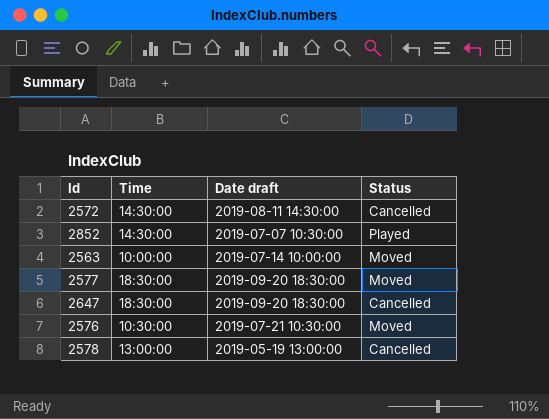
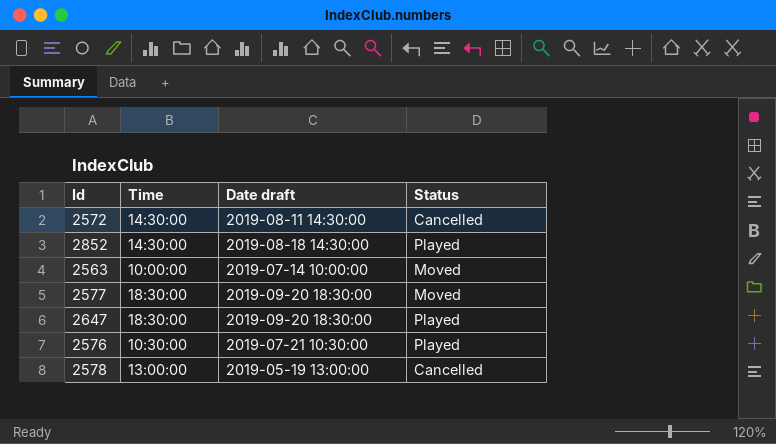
2852 | Date draft: 2019-07-07 10:30:00 -> 2019-08-18 14:30:00
2647 | Status: Cancelled -> Played
2576 | Status: Moved -> Played

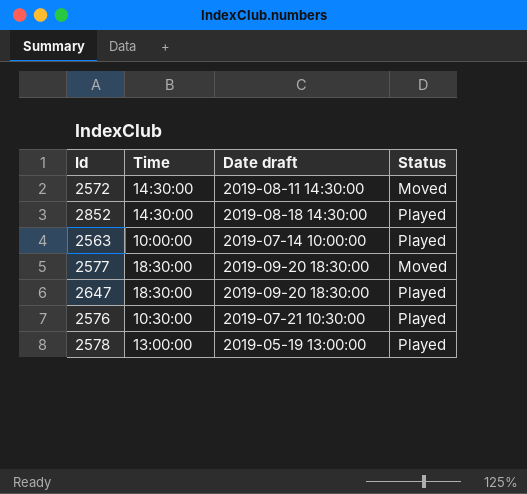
2572 | Status: Cancelled -> Moved
2563 | Status: Moved -> Played
2578 | Status: Cancelled -> Played

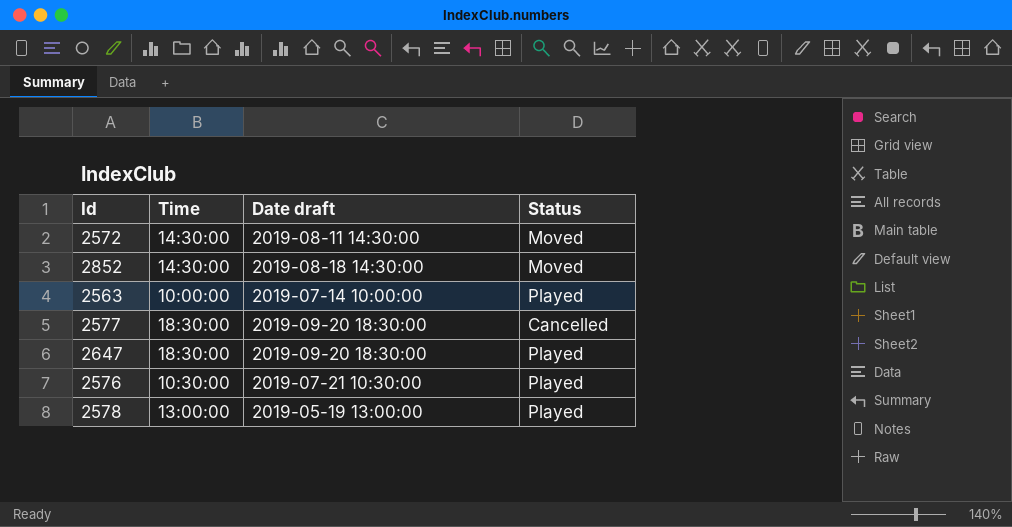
2852 | Status: Played -> Moved
2577 | Status: Moved -> Cancelled

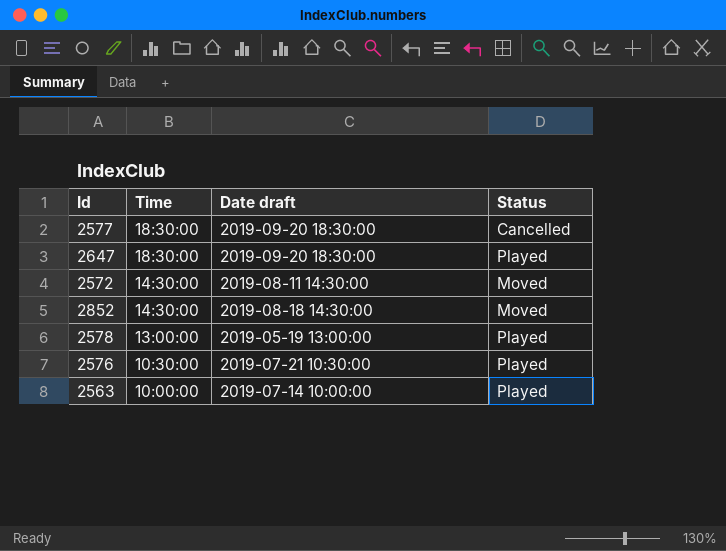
row order: none -> Time descending

